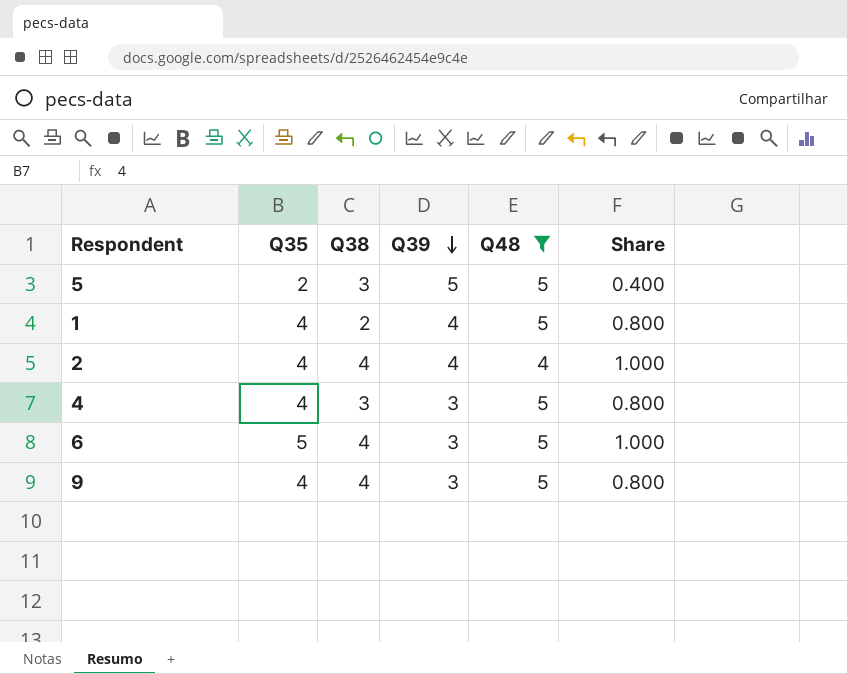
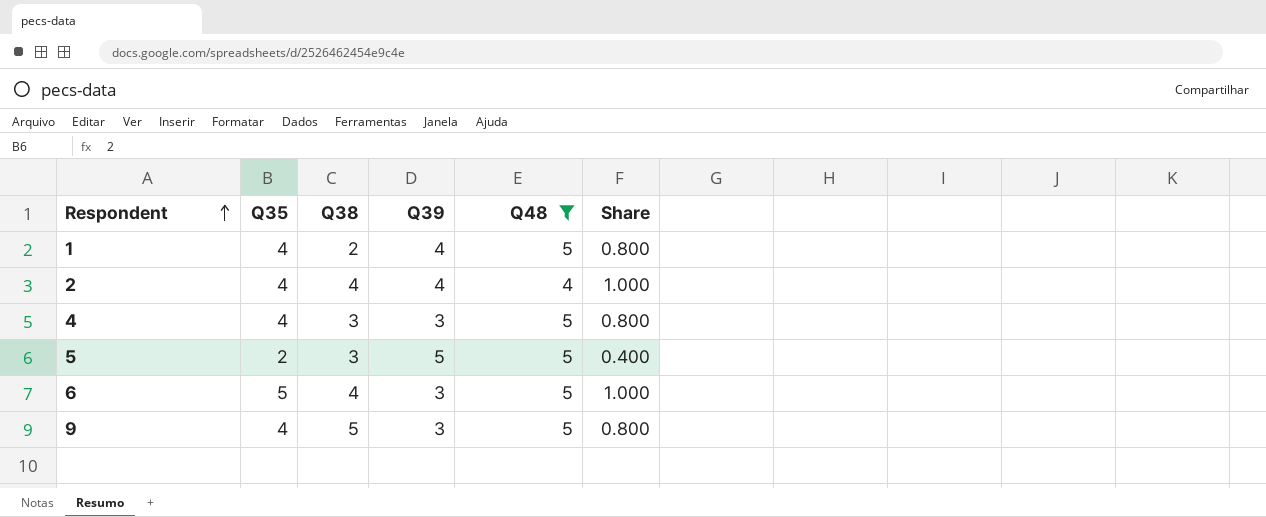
row order: Q39 descending -> Respondent ascending
9 | Q38: 4 -> 5

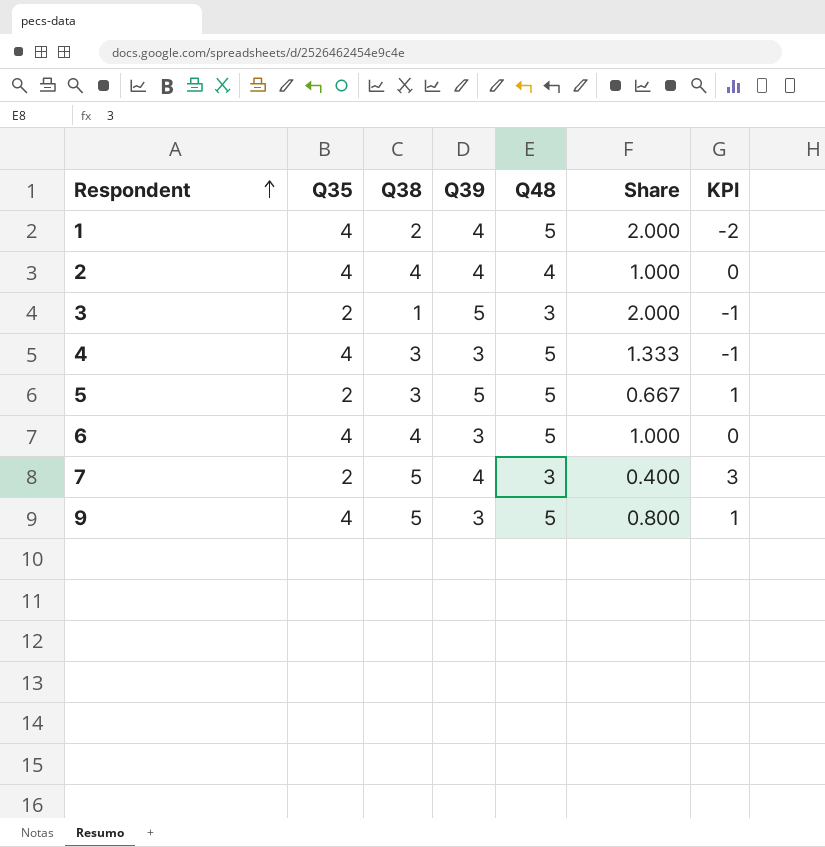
filter: Q48 != 3 -> none
column Share | formula: [Q35] / [Q48] -> [Q35] / [Q38]
column KPI | formula: none -> [Q38] - [Q35]
6 | Q35: 5 -> 4

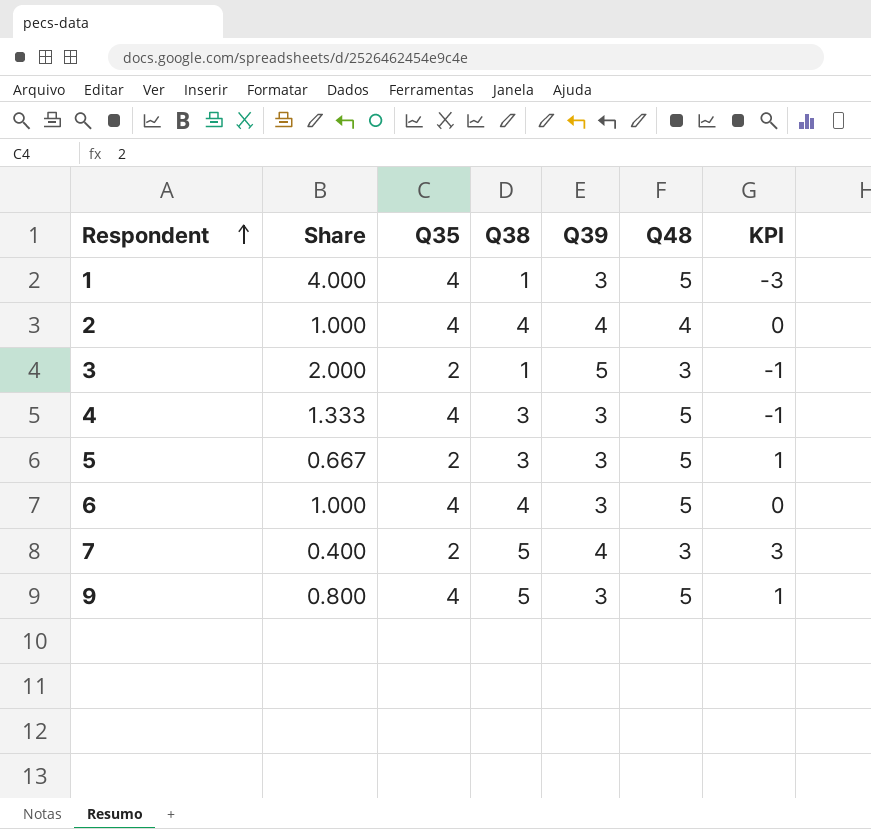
column Share | position: 6 -> 2
1 | Share: 2.000 -> 4.000
1 | Q38: 2 -> 1
1 | Q39: 4 -> 3
1 | KPI: -2 -> -3
5 | Q39: 5 -> 3

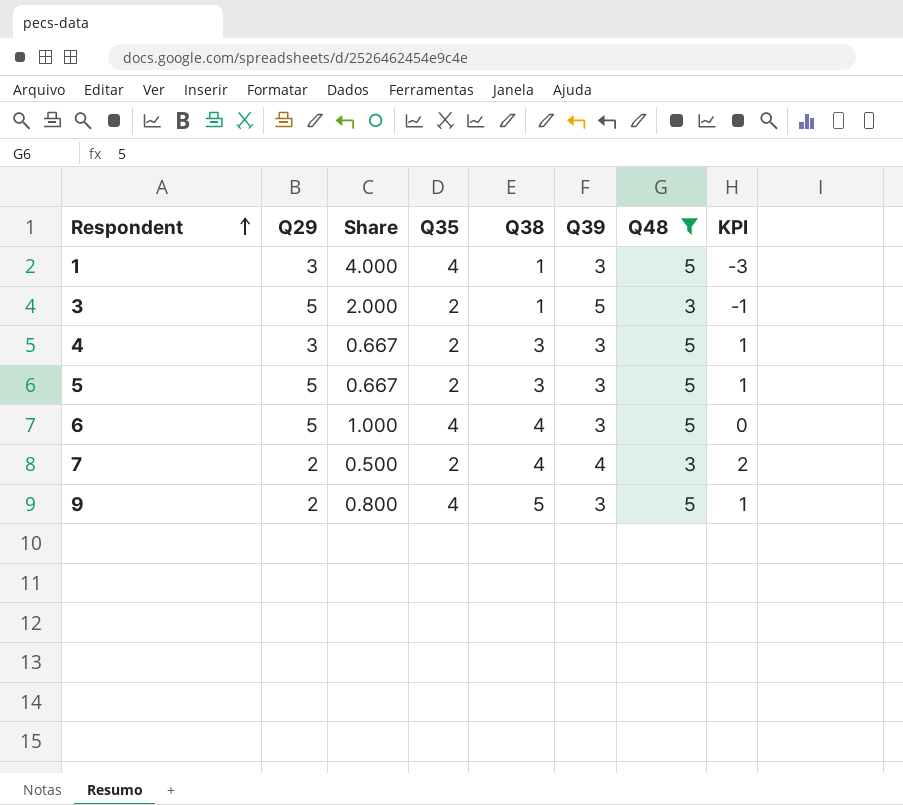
filter: none -> Q48 != 4
column Q29 | position: none -> 2
4 | Share: 1.333 -> 0.667
4 | Q35: 4 -> 2
4 | KPI: -1 -> 1
7 | Share: 0.400 -> 0.500
7 | Q38: 5 -> 4
7 | KPI: 3 -> 2

